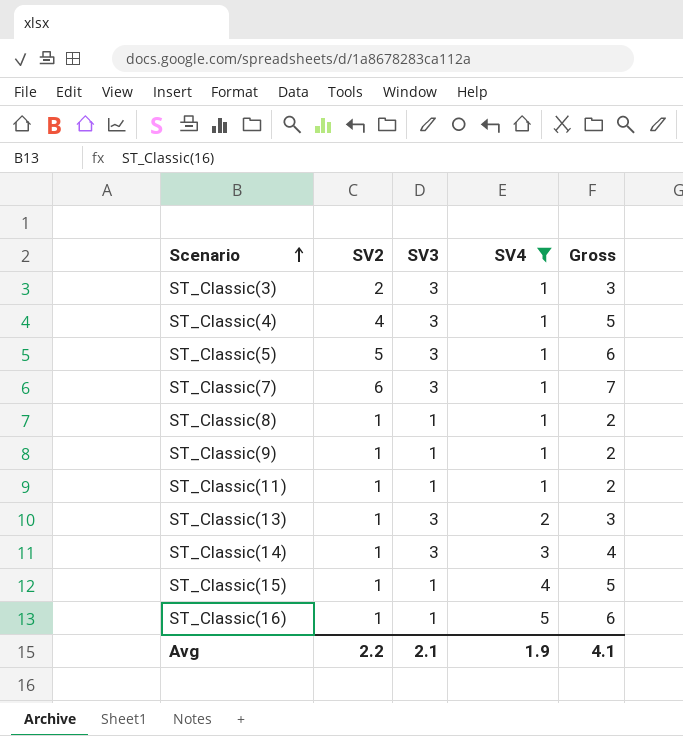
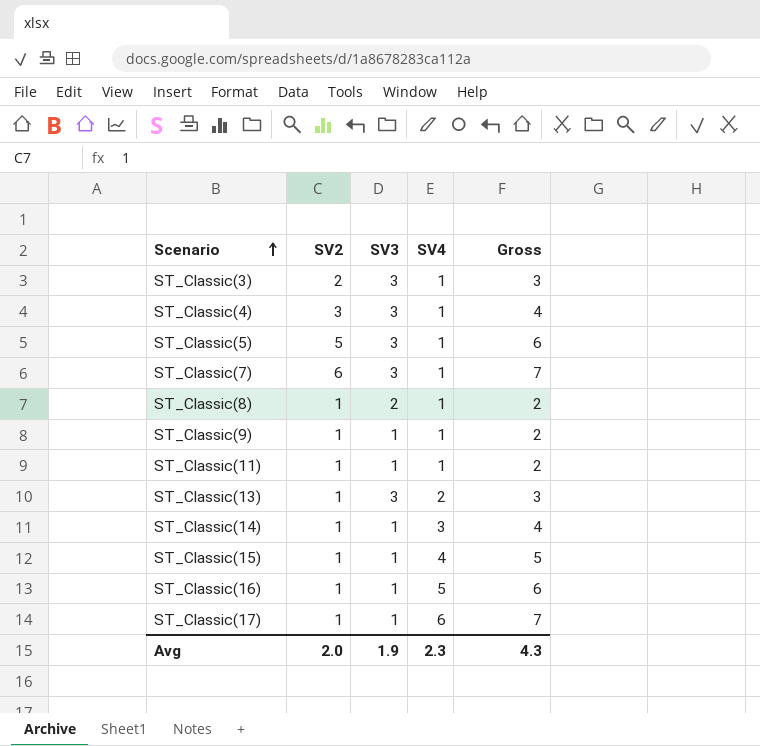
filter: SV4 != 6 -> none
ST_Classic(4) | SV2: 4 -> 3
ST_Classic(4) | Gross: 5 -> 4
ST_Classic(8) | SV3: 1 -> 2
ST_Classic(14) | SV3: 3 -> 1
Avg | SV2: 2.2 -> 2.0
Avg | SV3: 2.1 -> 1.9
Avg | SV4: 1.9 -> 2.3
Avg | Gross: 4.1 -> 4.3

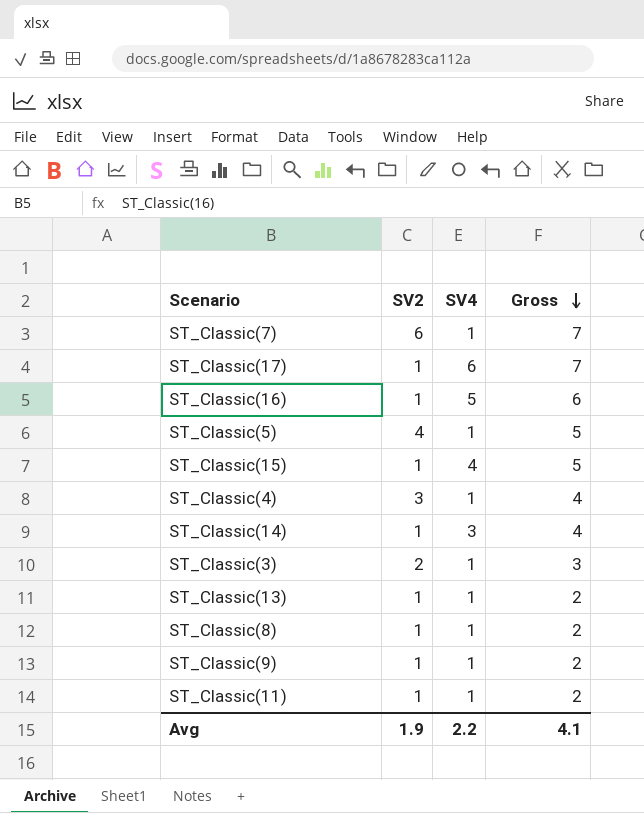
row order: Scenario ascending -> Gross descending
column SV3 | position: 3 -> none
ST_Classic(5) | SV2: 5 -> 4
ST_Classic(5) | Gross: 6 -> 5
ST_Classic(13) | SV4: 2 -> 1
ST_Classic(13) | Gross: 3 -> 2
Avg | SV2: 2.0 -> 1.9
Avg | SV4: 2.3 -> 2.2
Avg | Gross: 4.3 -> 4.1

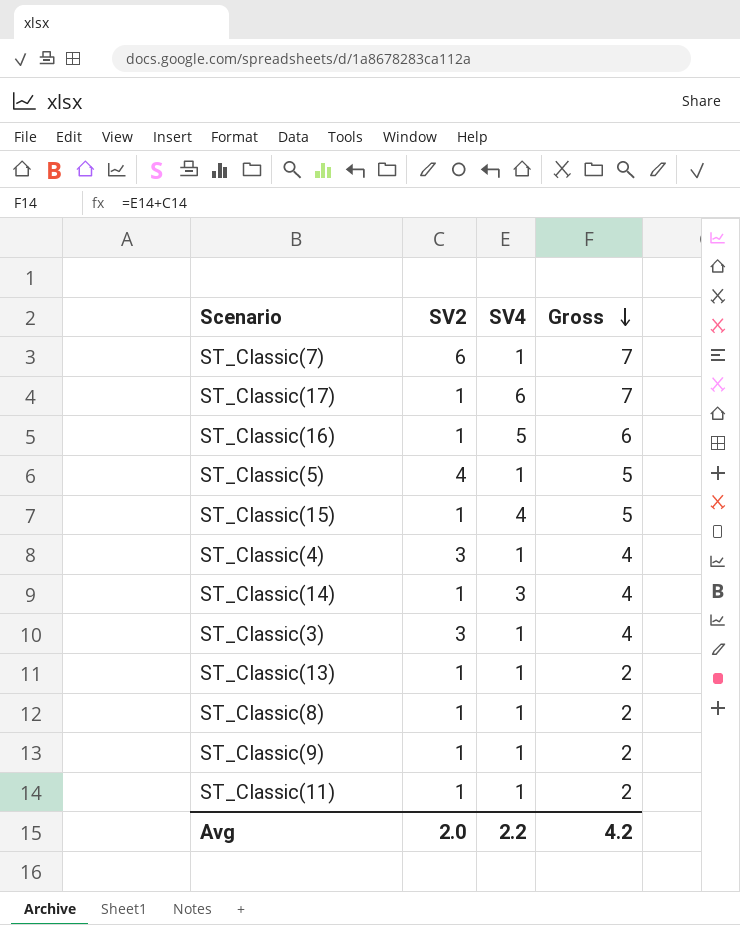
ST_Classic(3) | SV2: 2 -> 3
ST_Classic(3) | Gross: 3 -> 4
Avg | SV2: 1.9 -> 2.0
Avg | Gross: 4.1 -> 4.2

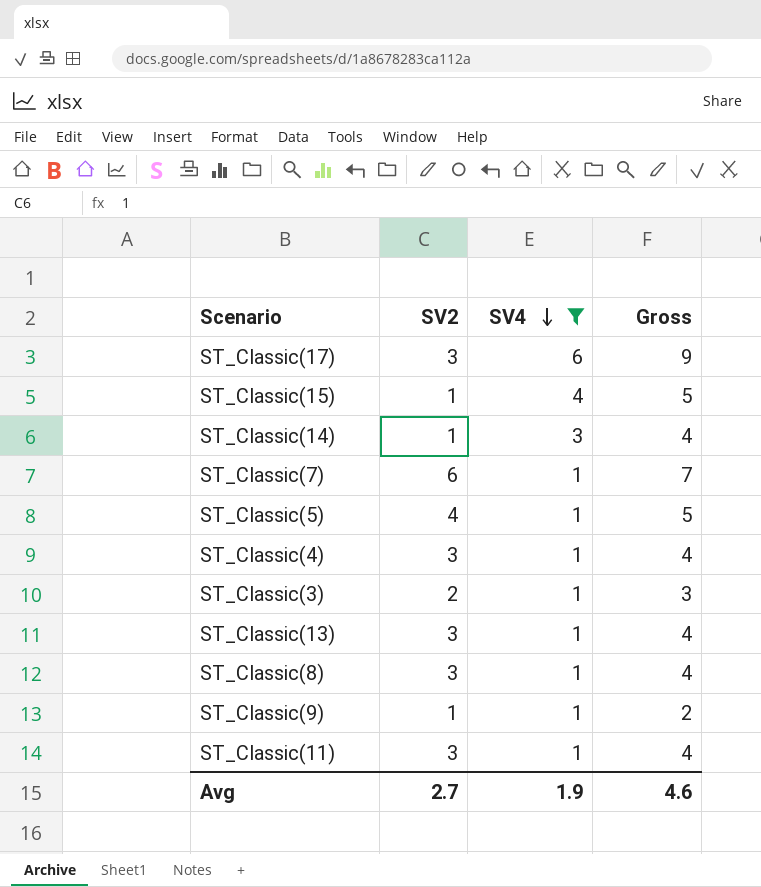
filter: none -> SV4 != 5
row order: Gross descending -> SV4 descending
ST_Classic(17) | SV2: 1 -> 3
ST_Classic(17) | Gross: 7 -> 9
ST_Classic(3) | SV2: 3 -> 2
ST_Classic(3) | Gross: 4 -> 3
ST_Classic(13) | SV2: 1 -> 3
ST_Classic(13) | Gross: 2 -> 4
ST_Classic(8) | SV2: 1 -> 3
ST_Classic(8) | Gross: 2 -> 4
ST_Classic(11) | SV2: 1 -> 3
ST_Classic(11) | Gross: 2 -> 4
Avg | SV2: 2.0 -> 2.7
Avg | SV4: 2.2 -> 1.9
Avg | Gross: 4.2 -> 4.6

